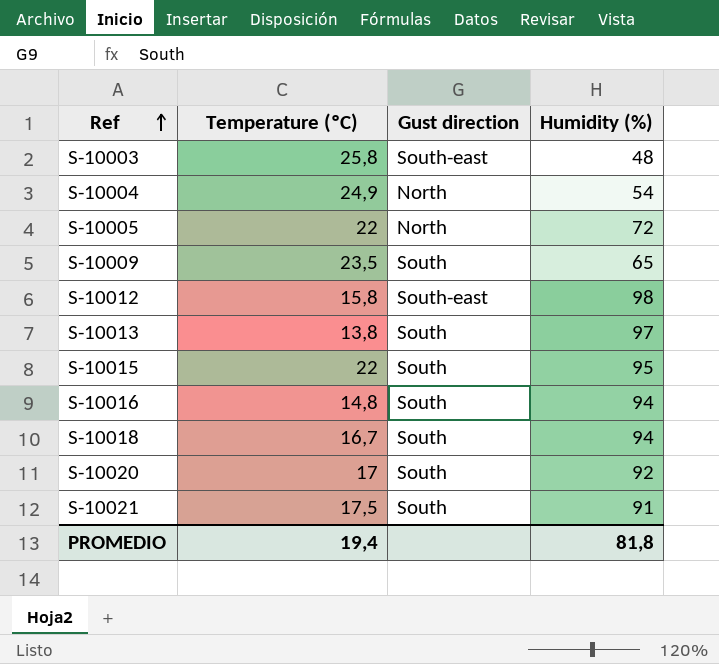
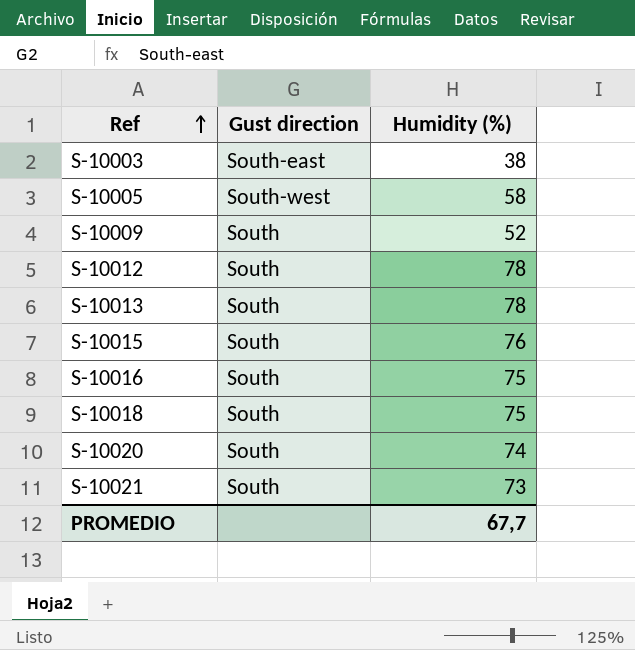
column Temperature (ºC) | position: 2 -> none
row S-10004: 24,9 | North | 54 -> none
S-10003 | Humidity (%): 48 -> 38
S-10005 | Gust direction: North -> South-west
S-10005 | Humidity (%): 72 -> 58
S-10009 | Humidity (%): 65 -> 52
S-10012 | Gust direction: South-east -> South
S-10012 | Humidity (%): 98 -> 78
S-10013 | Humidity (%): 97 -> 78
S-10015 | Humidity (%): 95 -> 76
S-10016 | Humidity (%): 94 -> 75
S-10018 | Humidity (%): 94 -> 75
S-10020 | Humidity (%): 92 -> 74
S-10021 | Humidity (%): 91 -> 73
PROMEDIO | Humidity (%): 81,8 -> 67,7

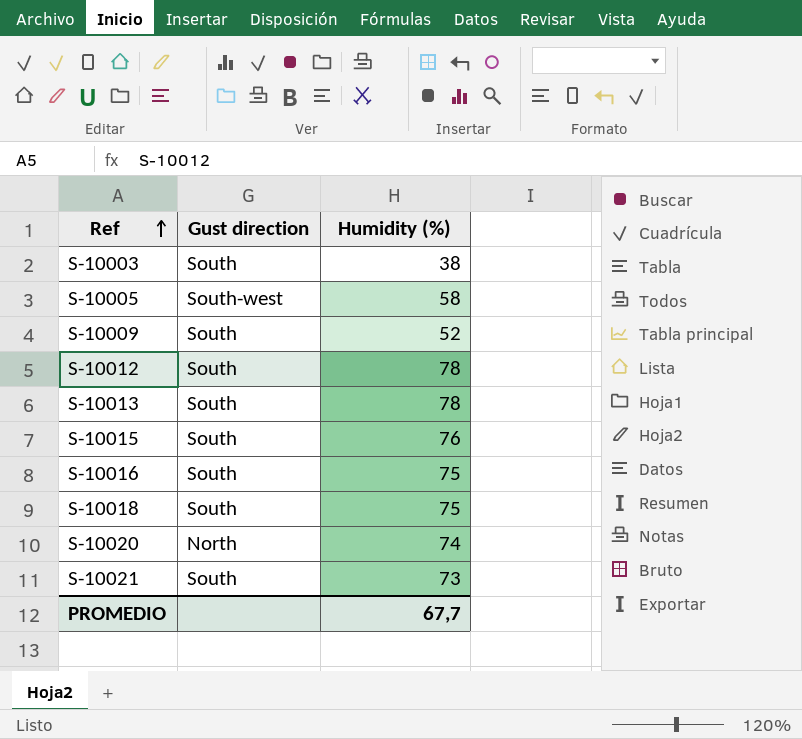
S-10003 | Gust direction: South-east -> South
S-10020 | Gust direction: South -> North

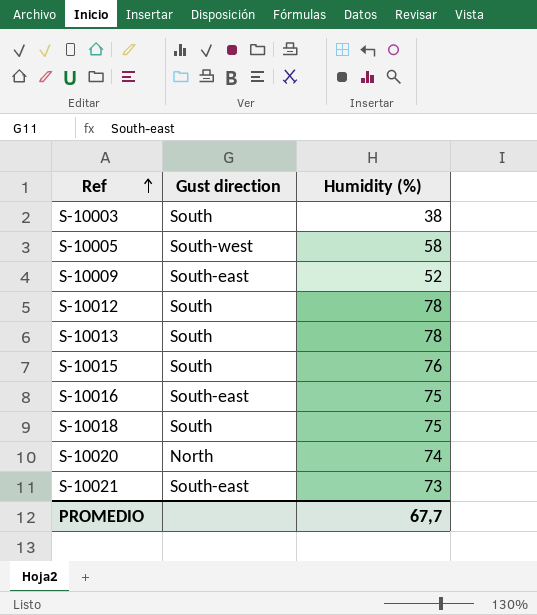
S-10009 | Gust direction: South -> South-east
S-10016 | Gust direction: South -> South-east
S-10021 | Gust direction: South -> South-east

